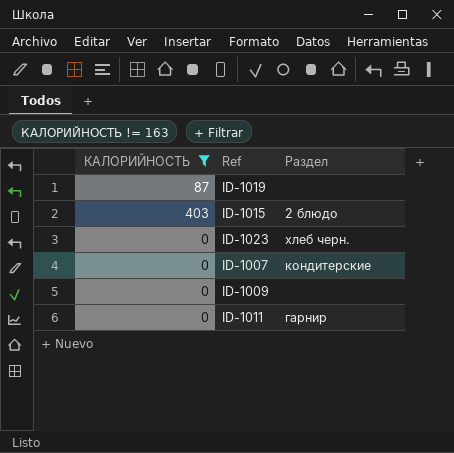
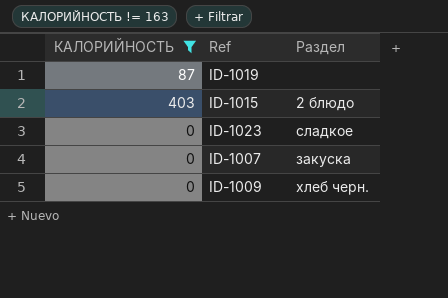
row ID-1011: 0 | гарнир -> none
ID-1023 | Раздел: хлеб черн. -> сладкое
ID-1007 | Раздел: кондитерские -> закуска
ID-1009 | Раздел: none -> хлеб черн.

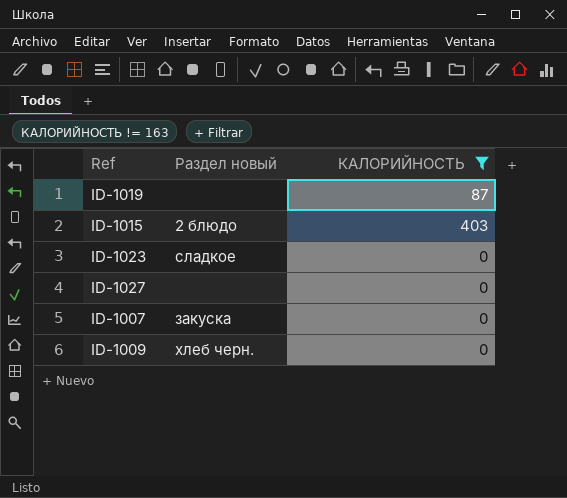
column name: Раздел -> Раздел новый
column КАЛОРИЙНОСТЬ | position: 1 -> 3
row ID-1027: none -> none | 0

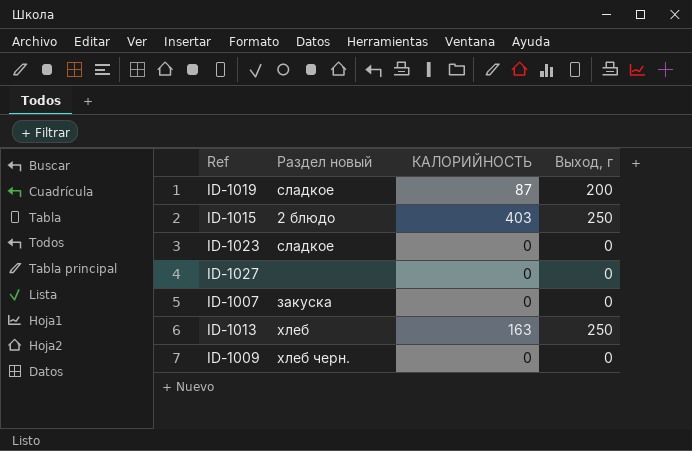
filter: КАЛОРИЙНОСТЬ != 163 -> none
column Выход, г | position: none -> 4
ID-1019 | Раздел новый: none -> сладкое

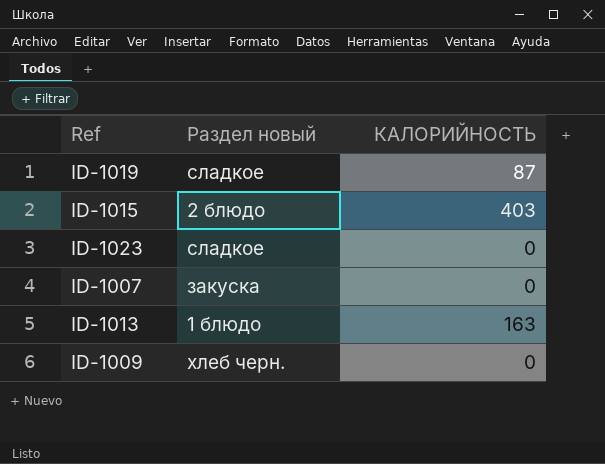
column Выход, г | position: 4 -> none
row ID-1027: none | 0 | 0 -> none
ID-1013 | Раздел новый: хлеб -> 1 блюдо

